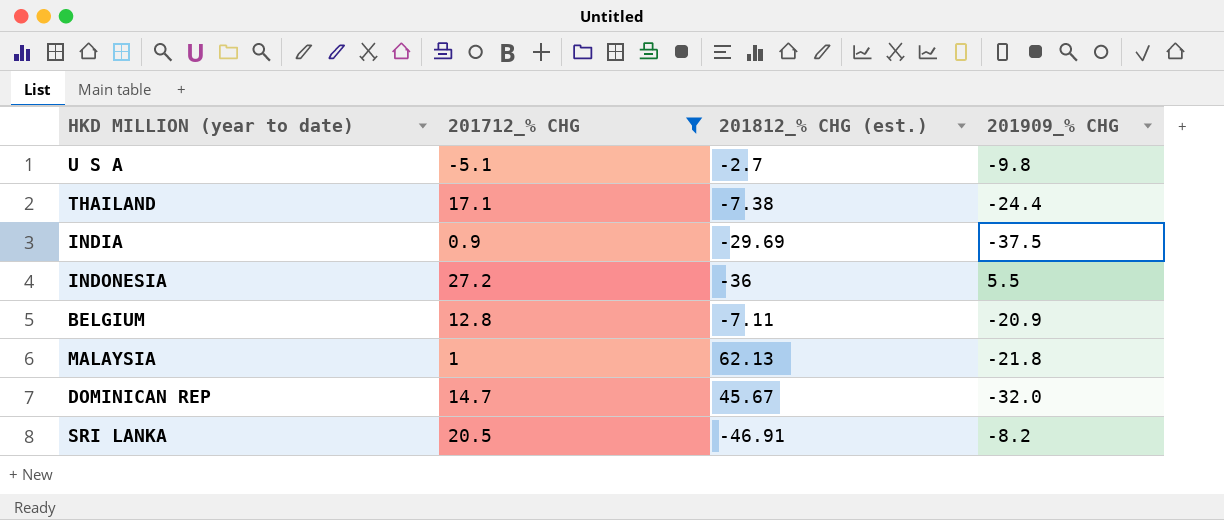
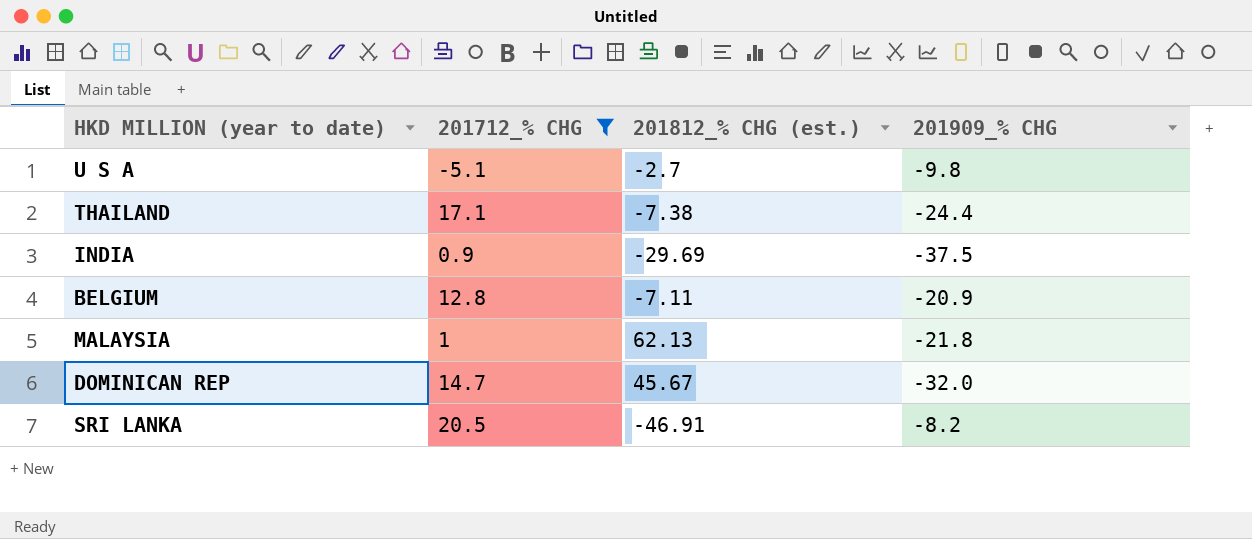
row INDONESIA: 27.2 | -36 | 5.5 -> none

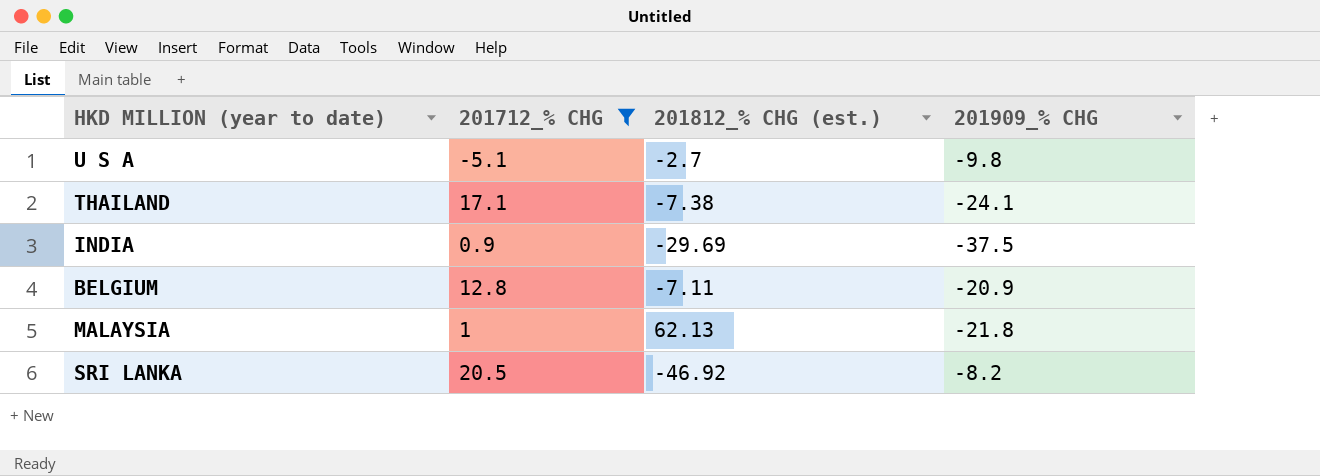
row DOMINICAN REP: 14.7 | 45.67 | -32.0 -> none
THAILAND | 201909_% CHG: -24.4 -> -24.1
SRI LANKA | 201812_% CHG (est.): -46.91 -> -46.92

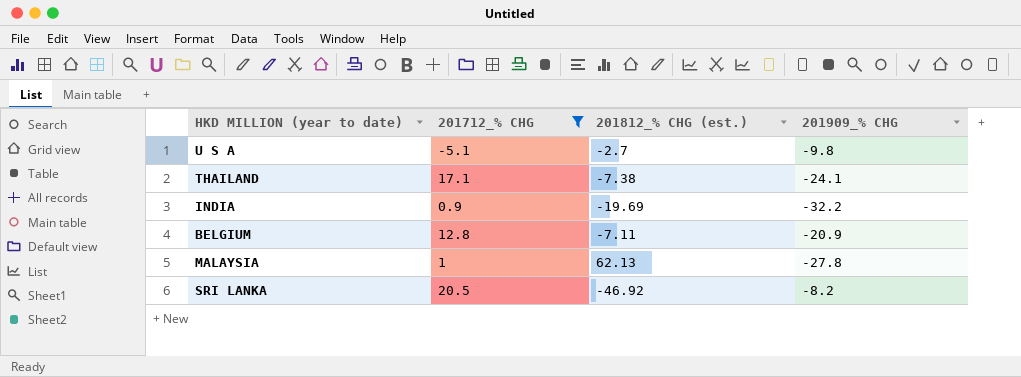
INDIA | 201812_% CHG (est.): -29.69 -> -19.69
INDIA | 201909_% CHG: -37.5 -> -32.2
MALAYSIA | 201909_% CHG: -21.8 -> -27.8

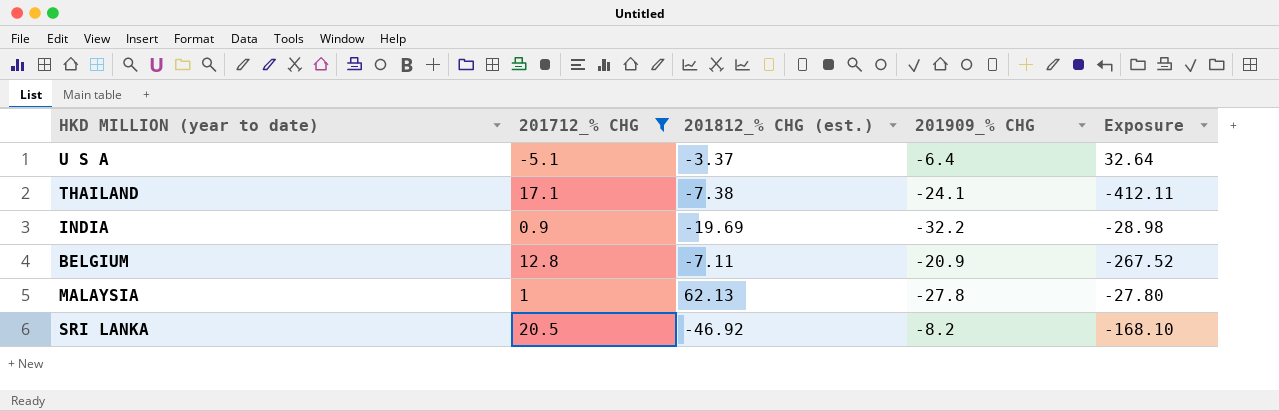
column Exposure | formula: none -> [201712_% CHG] * [201909_% CHG]
U S A | 201812_% CHG (est.): -2.7 -> -3.37
U S A | 201909_% CHG: -9.8 -> -6.4

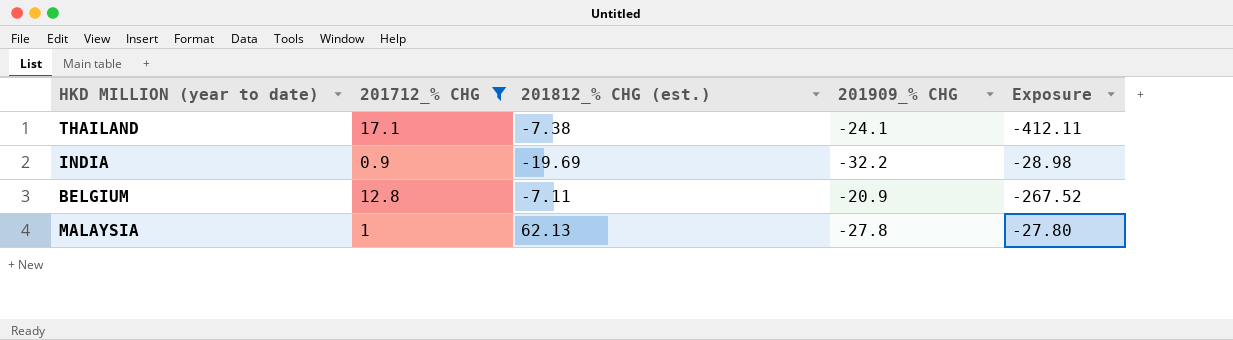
row U S A: -5.1 | -3.37 | -6.4 | 32.64 -> none
row SRI LANKA: 20.5 | -46.92 | -8.2 | -168.10 -> none

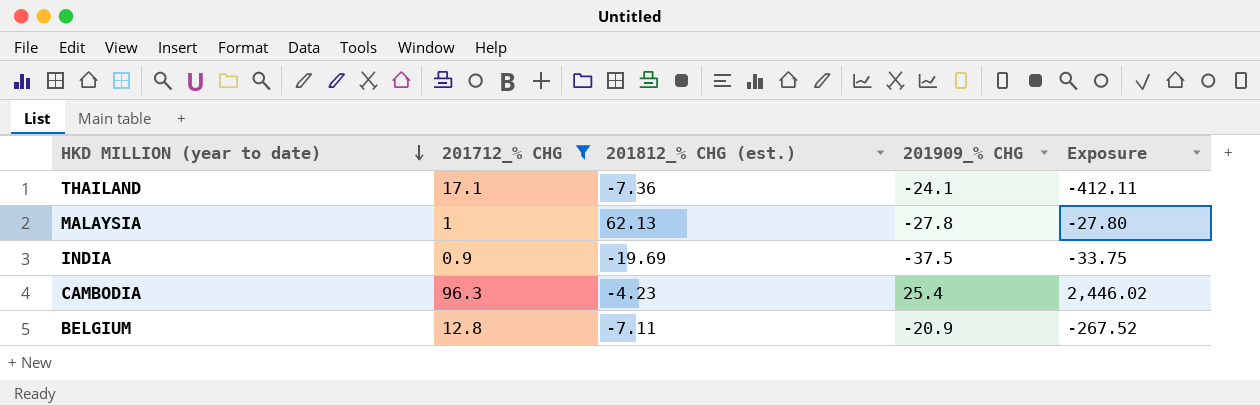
row order: none -> HKD MILLION (year to date) descending
THAILAND | 201812_% CHG (est.): -7.38 -> -7.36
INDIA | 201909_% CHG: -32.2 -> -37.5
INDIA | Exposure: -28.98 -> -33.75
row CAMBODIA: none -> 96.3 | -4.23 | 25.4 | 2,446.02

